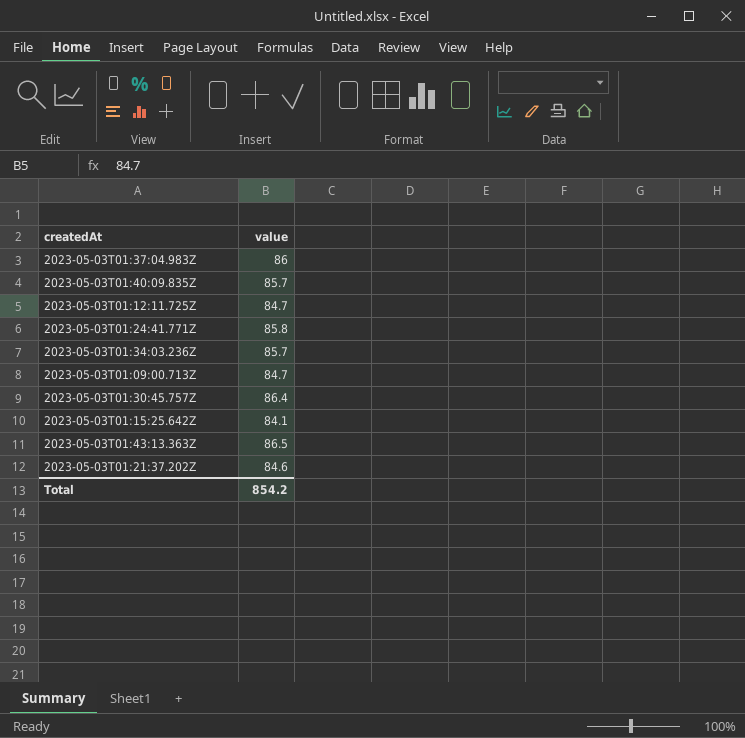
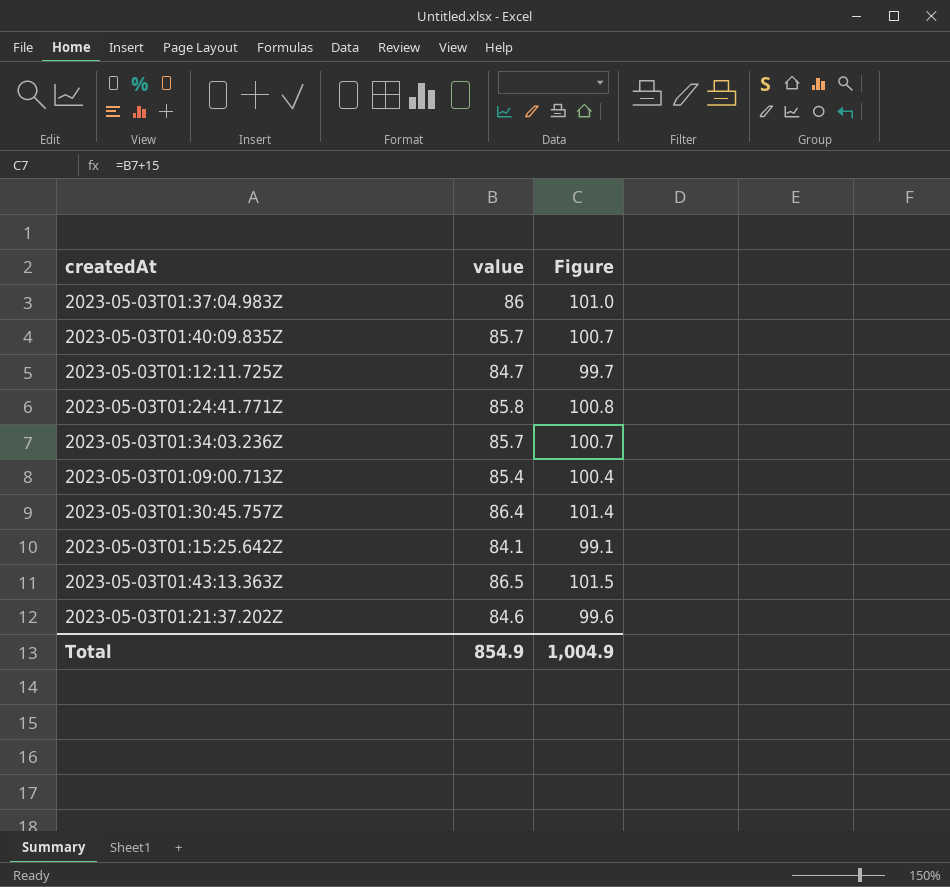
column Figure | formula: none -> [value] + 15
2023-05-03T01:09:00.713Z | value: 84.7 -> 85.4
Total | value: 854.2 -> 854.9

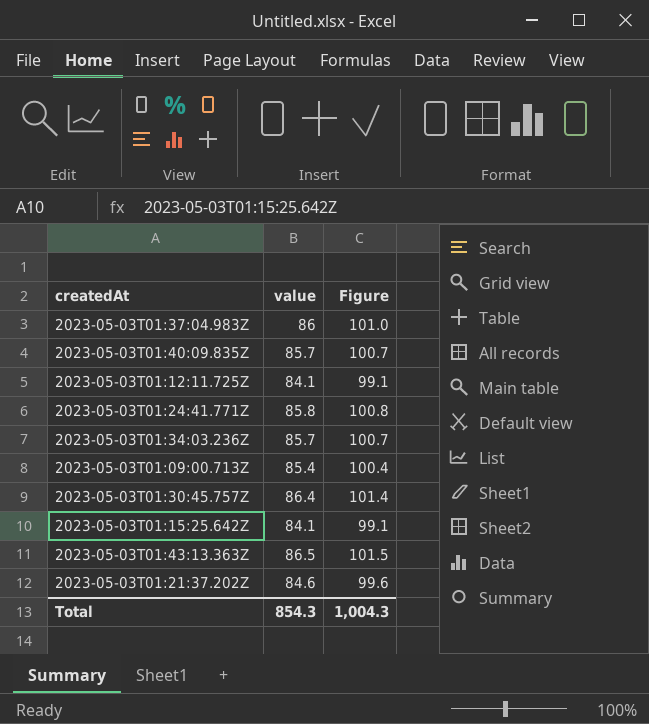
2023-05-03T01:12:11.725Z | value: 84.7 -> 84.1
2023-05-03T01:12:11.725Z | Figure: 99.7 -> 99.1
Total | value: 854.9 -> 854.3
Total | Figure: 1,004.9 -> 1,004.3

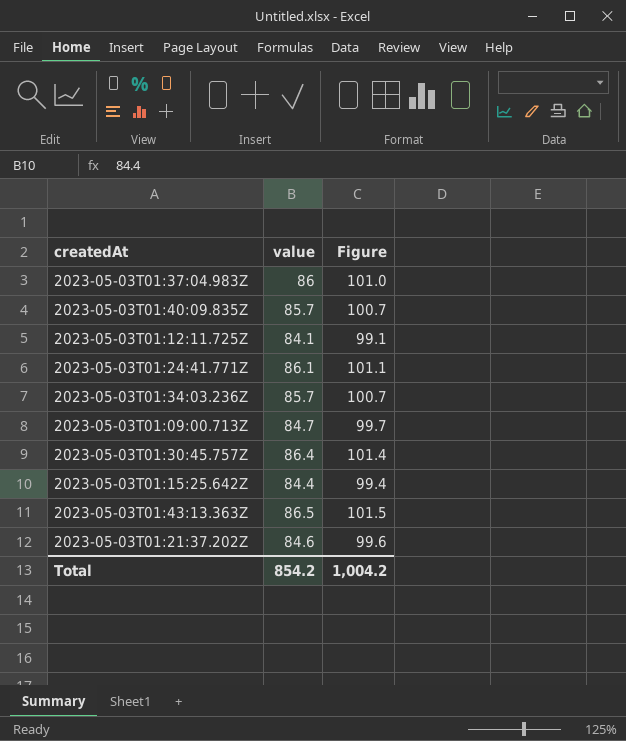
2023-05-03T01:24:41.771Z | value: 85.8 -> 86.1
2023-05-03T01:24:41.771Z | Figure: 100.8 -> 101.1
2023-05-03T01:09:00.713Z | value: 85.4 -> 84.7
2023-05-03T01:09:00.713Z | Figure: 100.4 -> 99.7
2023-05-03T01:15:25.642Z | value: 84.1 -> 84.4
2023-05-03T01:15:25.642Z | Figure: 99.1 -> 99.4
Total | value: 854.3 -> 854.2
Total | Figure: 1,004.3 -> 1,004.2

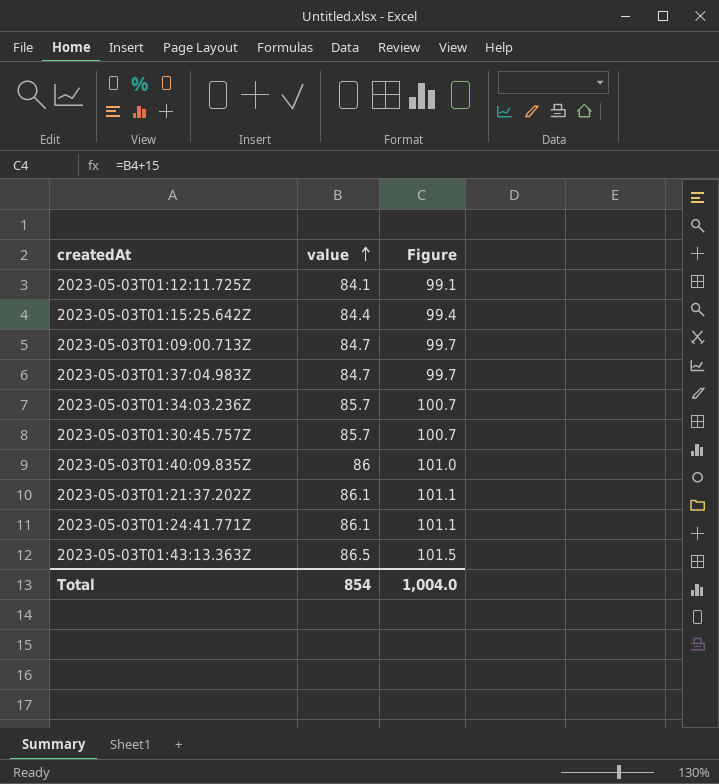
row order: none -> value ascending
2023-05-03T01:37:04.983Z | value: 86 -> 84.7
2023-05-03T01:37:04.983Z | Figure: 101.0 -> 99.7
2023-05-03T01:30:45.757Z | value: 86.4 -> 85.7
2023-05-03T01:30:45.757Z | Figure: 101.4 -> 100.7
2023-05-03T01:40:09.835Z | value: 85.7 -> 86
2023-05-03T01:40:09.835Z | Figure: 100.7 -> 101.0
2023-05-03T01:21:37.202Z | value: 84.6 -> 86.1
2023-05-03T01:21:37.202Z | Figure: 99.6 -> 101.1
Total | value: 854.2 -> 854
Total | Figure: 1,004.2 -> 1,004.0

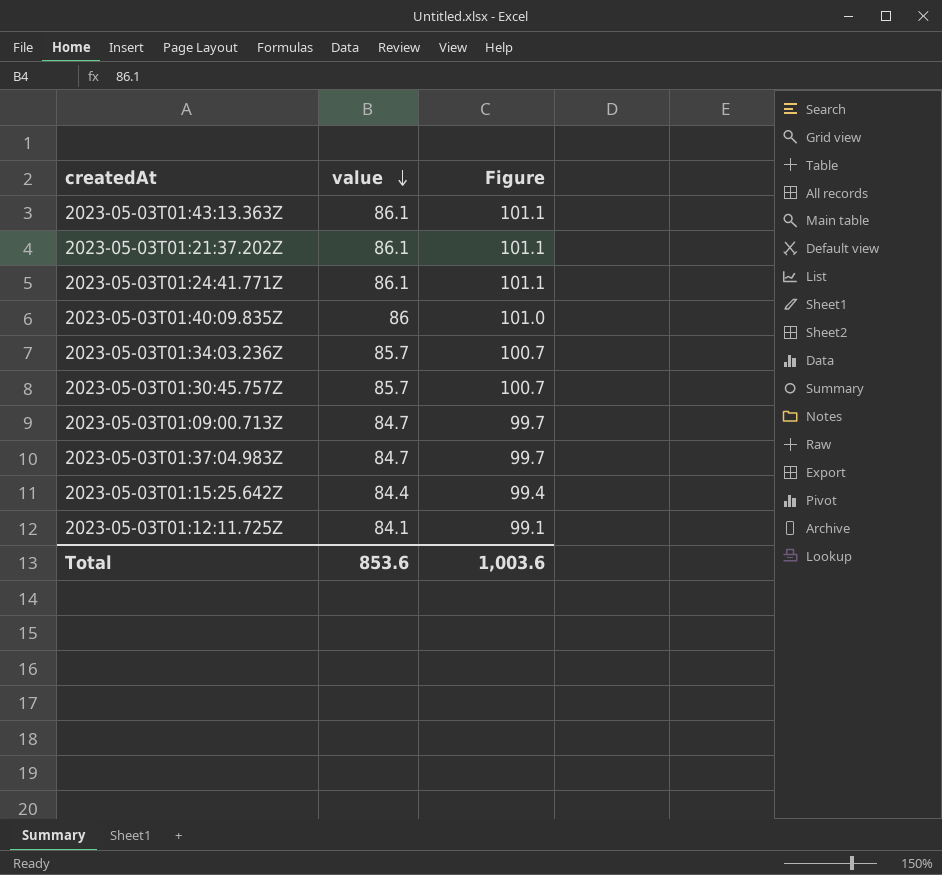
row order: value ascending -> value descending
2023-05-03T01:43:13.363Z | value: 86.5 -> 86.1
2023-05-03T01:43:13.363Z | Figure: 101.5 -> 101.1
Total | value: 854 -> 853.6
Total | Figure: 1,004.0 -> 1,003.6

